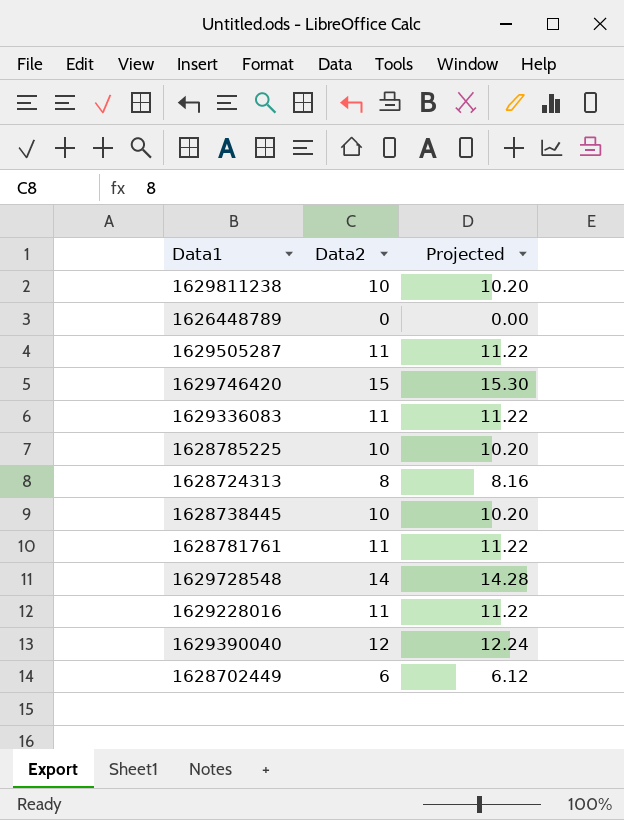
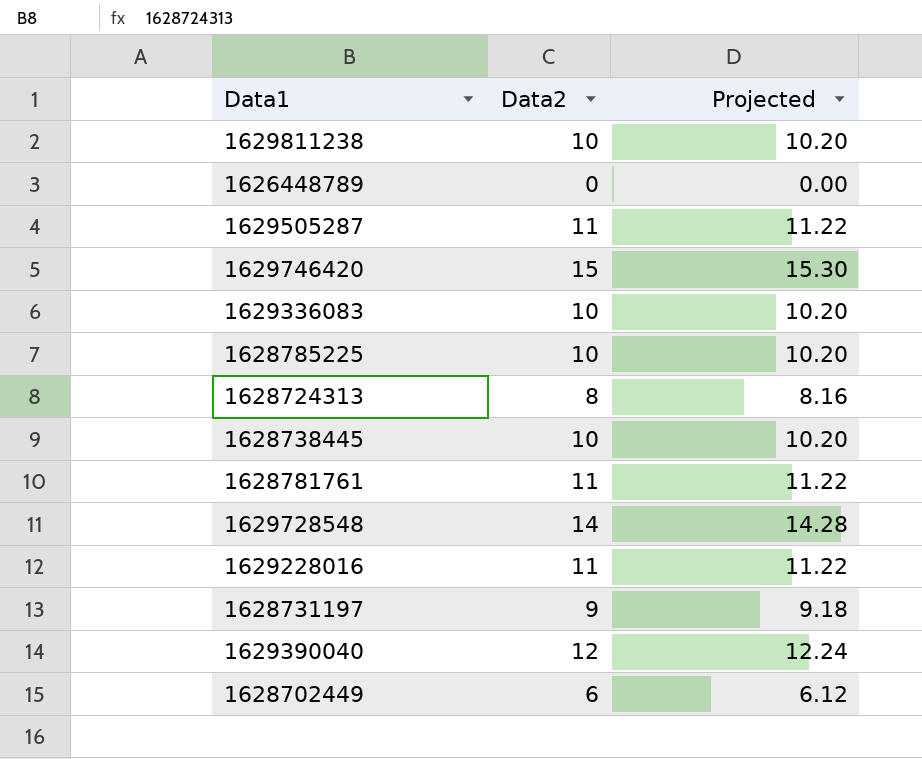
1629336083 | Data2: 11 -> 10
1629336083 | Projected: 11.22 -> 10.20
row 1628731197: none -> 9 | 9.18

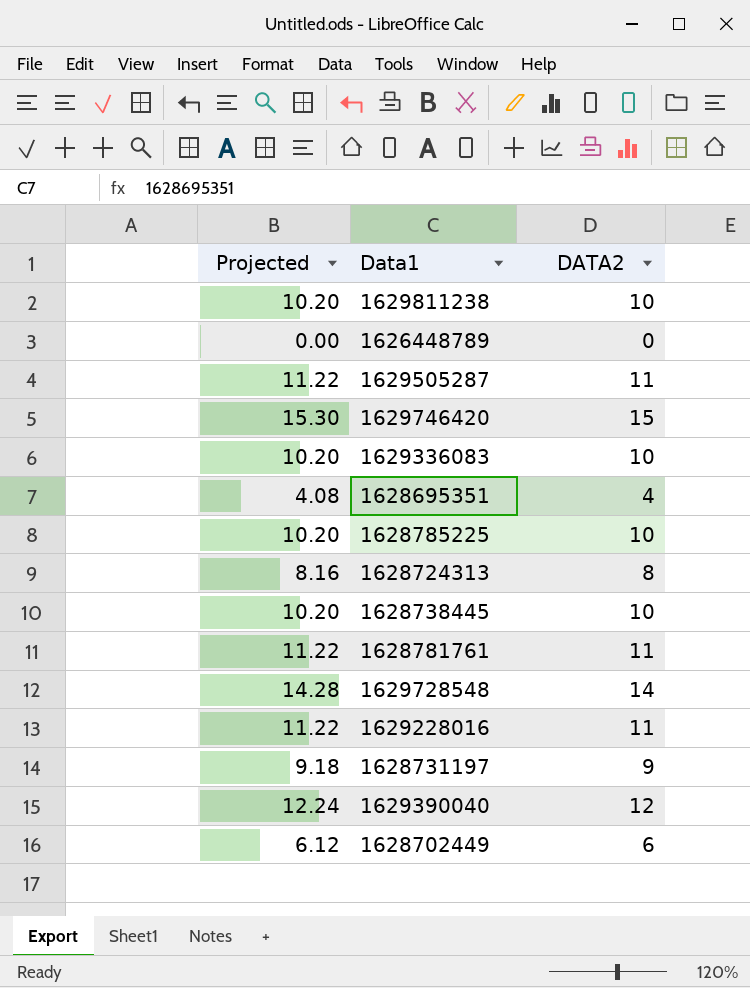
column Projected | position: 3 -> 1
column name: Data2 -> DATA2
row 1628695351: none -> 4.08 | 4

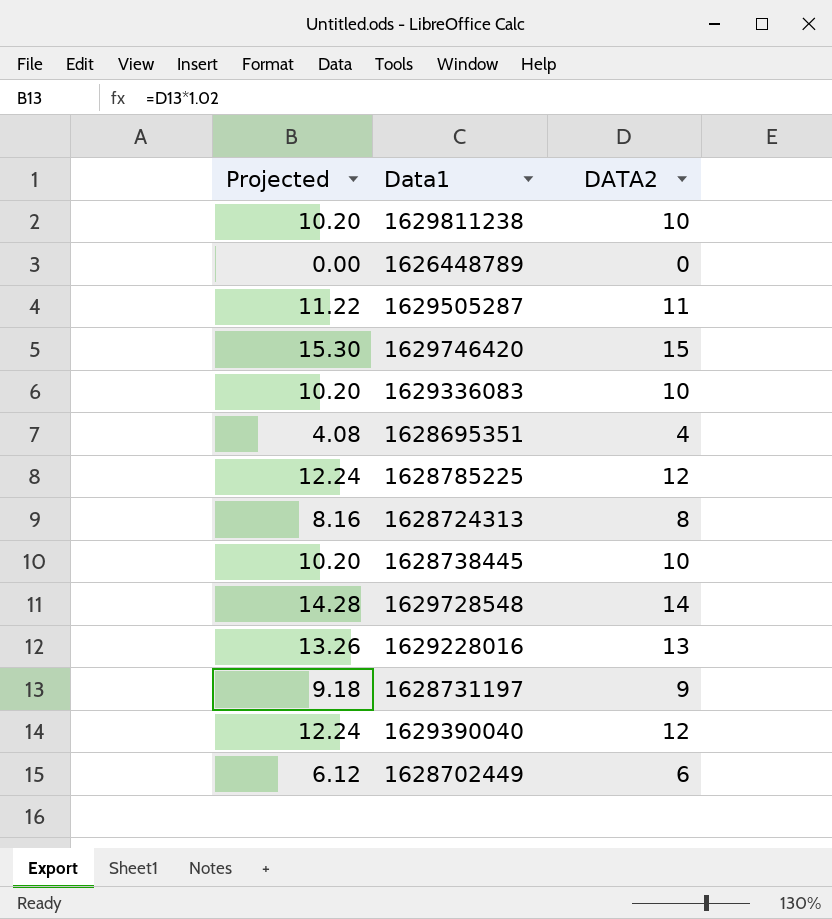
row 1628781761: 11.22 | 11 -> none
1628785225 | Projected: 10.20 -> 12.24
1628785225 | DATA2: 10 -> 12
1629228016 | Projected: 11.22 -> 13.26
1629228016 | DATA2: 11 -> 13

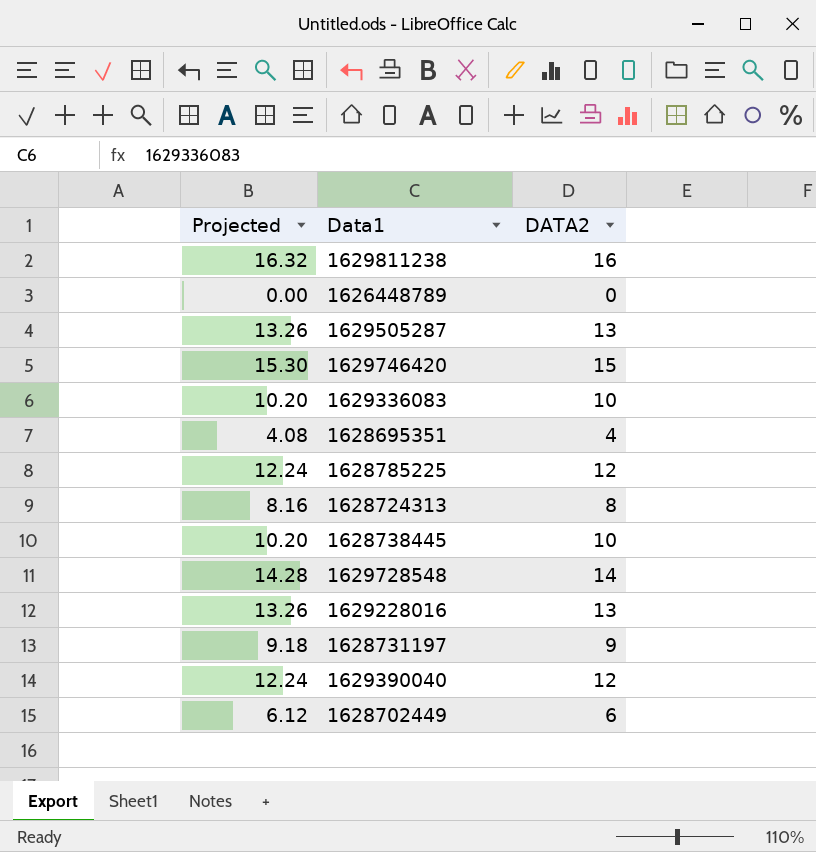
1629811238 | Projected: 10.20 -> 16.32
1629811238 | DATA2: 10 -> 16
1629505287 | Projected: 11.22 -> 13.26
1629505287 | DATA2: 11 -> 13

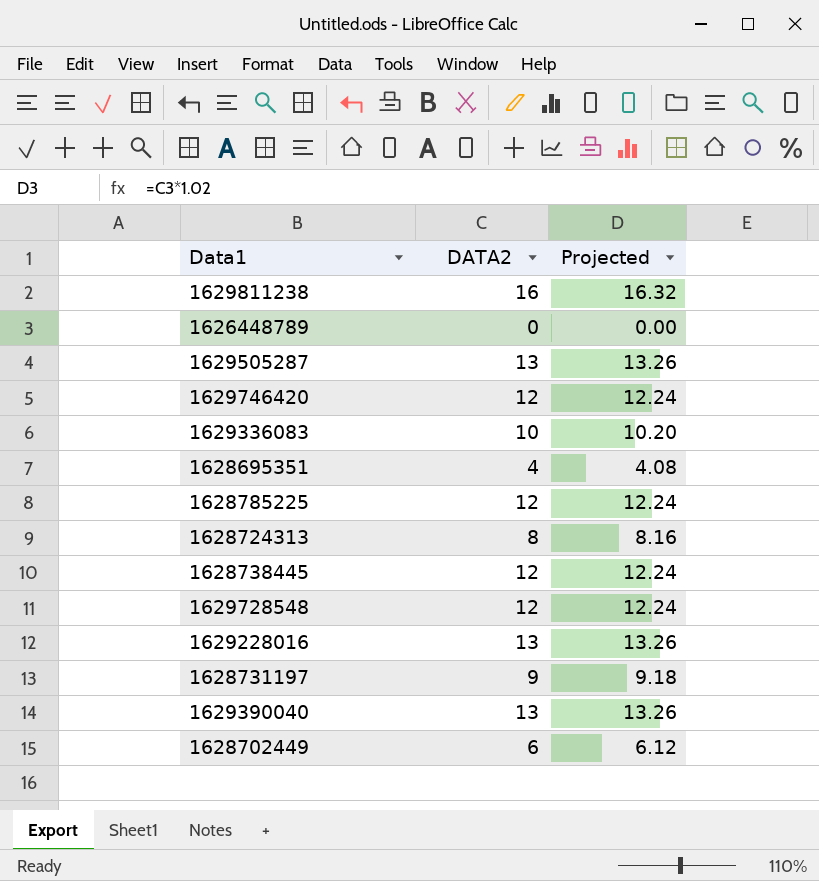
column Projected | position: 1 -> 3
1629746420 | DATA2: 15 -> 12
1629746420 | Projected: 15.30 -> 12.24
1628738445 | DATA2: 10 -> 12
1628738445 | Projected: 10.20 -> 12.24
1629728548 | DATA2: 14 -> 12
1629728548 | Projected: 14.28 -> 12.24
1629390040 | DATA2: 12 -> 13
1629390040 | Projected: 12.24 -> 13.26

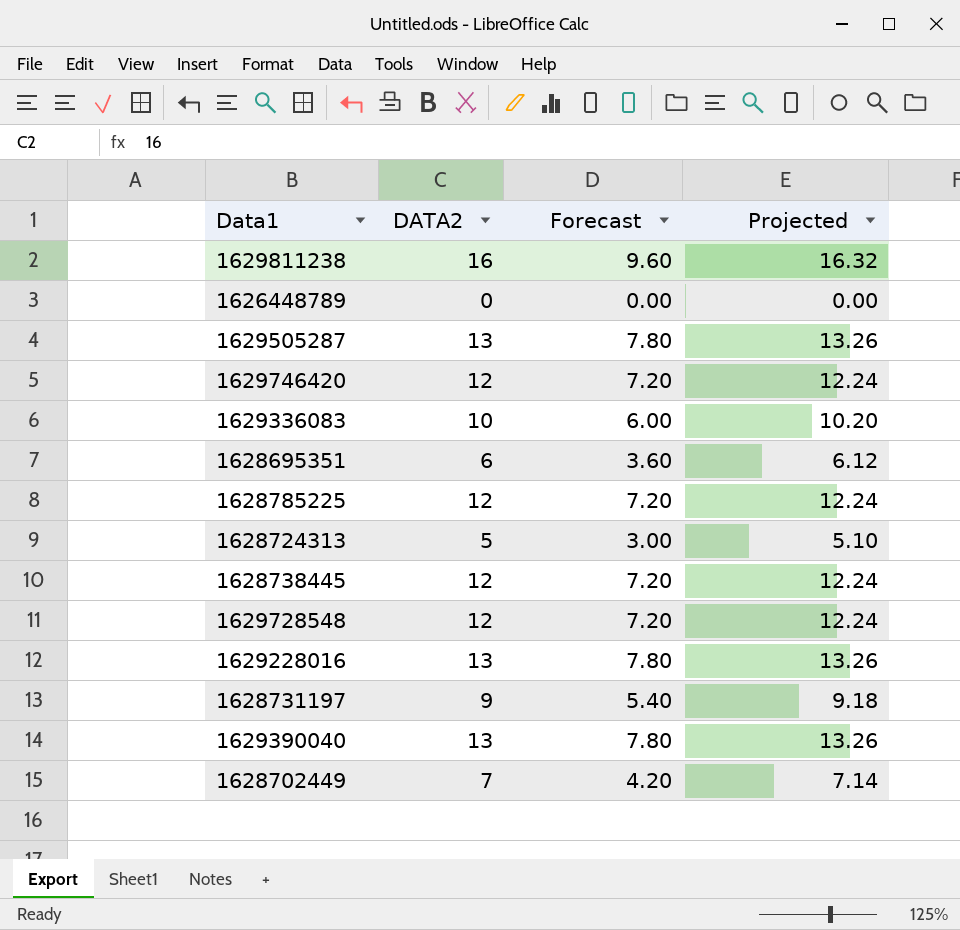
column Forecast | formula: none -> [DATA2] * 0.6
1628695351 | DATA2: 4 -> 6
1628695351 | Projected: 4.08 -> 6.12
1628724313 | DATA2: 8 -> 5
1628724313 | Projected: 8.16 -> 5.10
1628702449 | DATA2: 6 -> 7
1628702449 | Projected: 6.12 -> 7.14

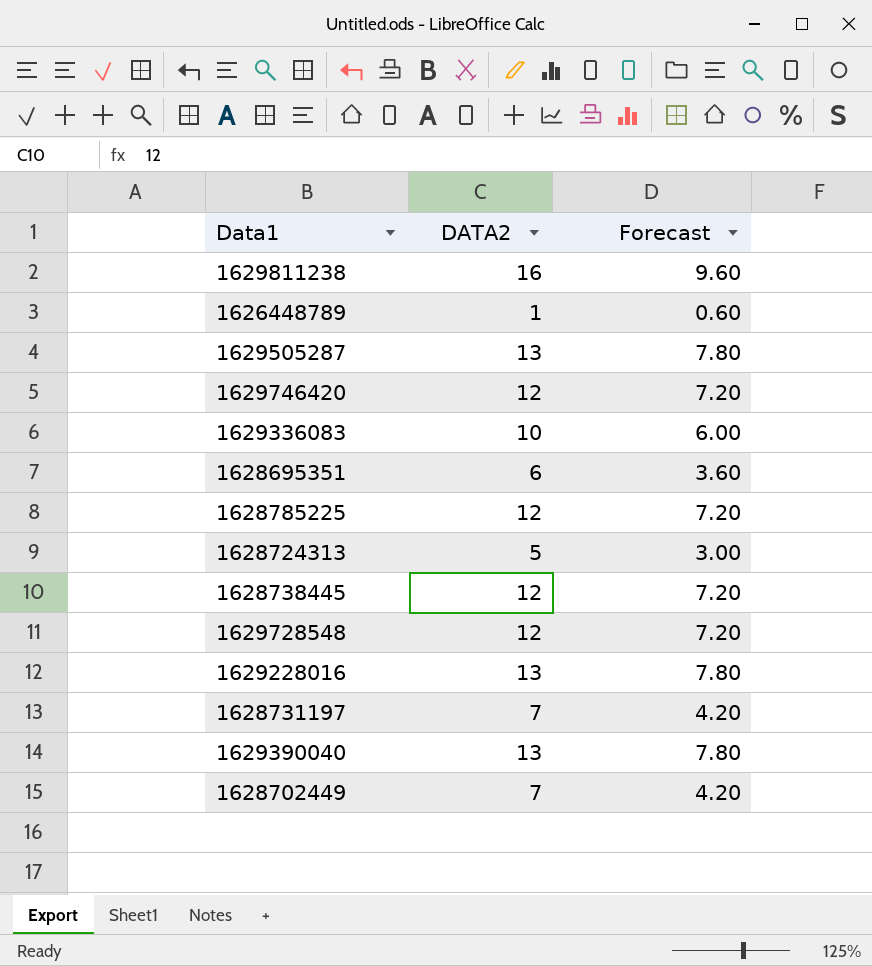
column Projected | formula: [DATA2] * 1.02 -> none
1626448789 | DATA2: 0 -> 1
1626448789 | Forecast: 0.00 -> 0.60
1628731197 | DATA2: 9 -> 7
1628731197 | Forecast: 5.40 -> 4.20

